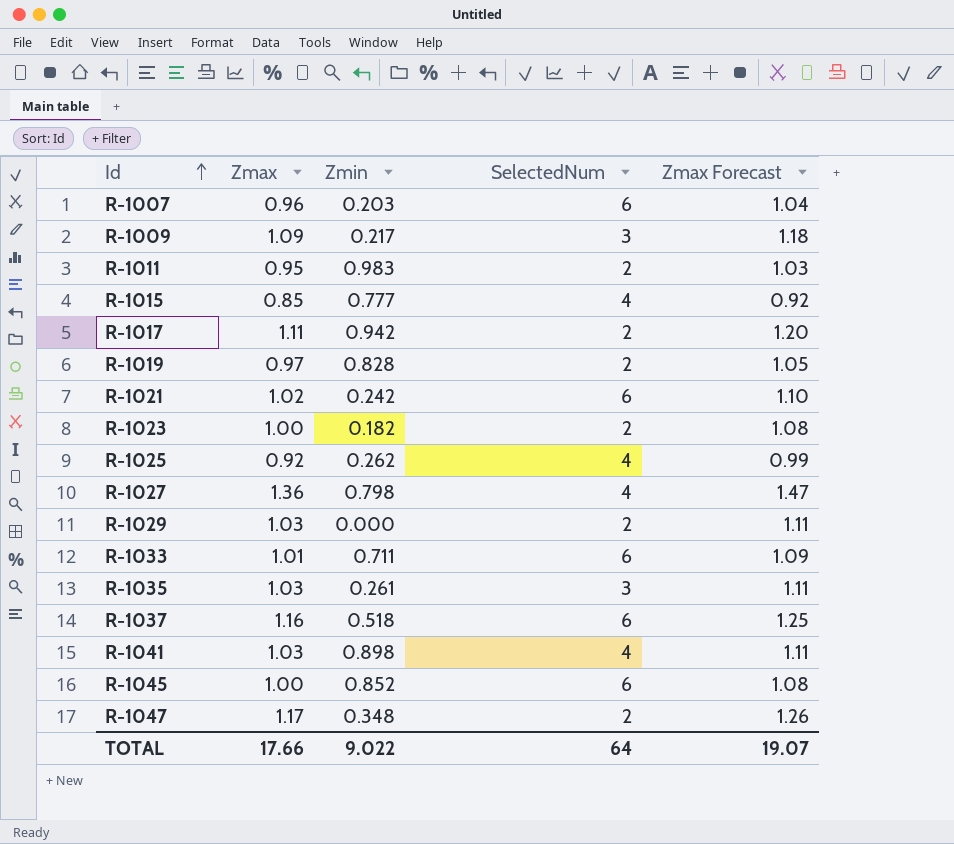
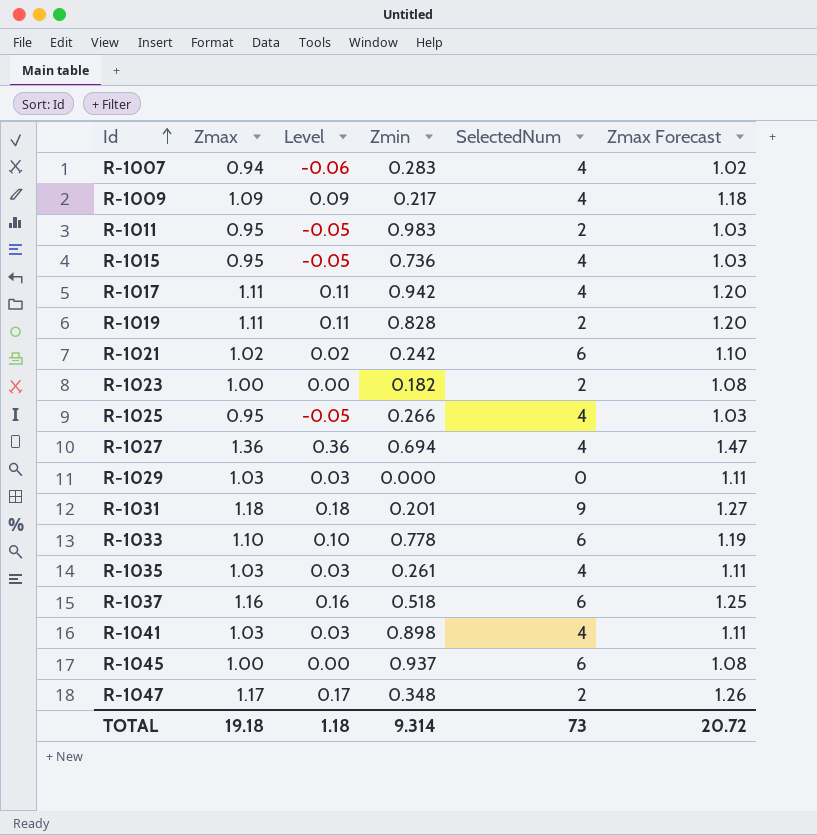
column Level | formula: none -> [Zmax] - 1
R-1007 | Zmax: 0.96 -> 0.94
R-1007 | Zmin: 0.203 -> 0.283
R-1007 | SelectedNum: 6 -> 4
R-1007 | Zmax Forecast: 1.04 -> 1.02
R-1009 | SelectedNum: 3 -> 4
R-1015 | Zmax: 0.85 -> 0.95
R-1015 | Zmin: 0.777 -> 0.736
R-1015 | Zmax Forecast: 0.92 -> 1.03
R-1017 | SelectedNum: 2 -> 4
R-1019 | Zmax: 0.97 -> 1.11
R-1019 | Zmax Forecast: 1.05 -> 1.20
R-1025 | Zmax: 0.92 -> 0.95
R-1025 | Zmin: 0.262 -> 0.266
R-1025 | Zmax Forecast: 0.99 -> 1.03
R-1027 | Zmin: 0.798 -> 0.694
R-1029 | SelectedNum: 2 -> 0
row R-1031: none -> 1.18 | 0.18 | 0.201 | 9 | 1.27
R-1033 | Zmax: 1.01 -> 1.10
R-1033 | Zmin: 0.711 -> 0.778
R-1033 | Zmax Forecast: 1.09 -> 1.19
R-1035 | SelectedNum: 3 -> 4
R-1045 | Zmin: 0.852 -> 0.937
TOTAL | Zmax: 17.66 -> 19.18
TOTAL | Zmin: 9.022 -> 9.314
TOTAL | SelectedNum: 64 -> 73
TOTAL | Zmax Forecast: 19.07 -> 20.72

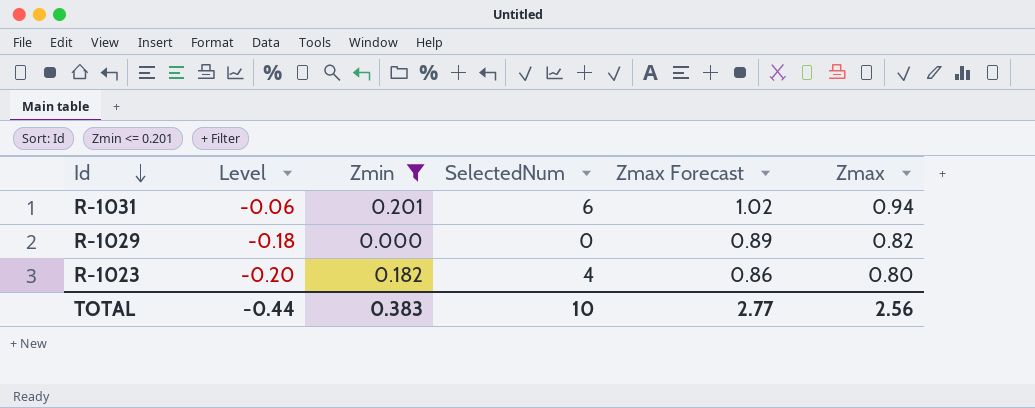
filter: none -> Zmin <= 0.201
row order: Id ascending -> Id descending
column Zmax | position: 2 -> 6
R-1031 | Level: 0.18 -> -0.06
R-1031 | SelectedNum: 9 -> 6
R-1031 | Zmax Forecast: 1.27 -> 1.02
R-1031 | Zmax: 1.18 -> 0.94
R-1029 | Level: 0.03 -> -0.18
R-1029 | Zmax Forecast: 1.11 -> 0.89
R-1029 | Zmax: 1.03 -> 0.82
R-1023 | Level: 0.00 -> -0.20
R-1023 | SelectedNum: 2 -> 4
R-1023 | Zmax Forecast: 1.08 -> 0.86
R-1023 | Zmax: 1.00 -> 0.80
TOTAL | Level: 1.18 -> -0.44
TOTAL | Zmin: 9.314 -> 0.383
TOTAL | SelectedNum: 73 -> 10
TOTAL | Zmax Forecast: 20.72 -> 2.77
TOTAL | Zmax: 19.18 -> 2.56

